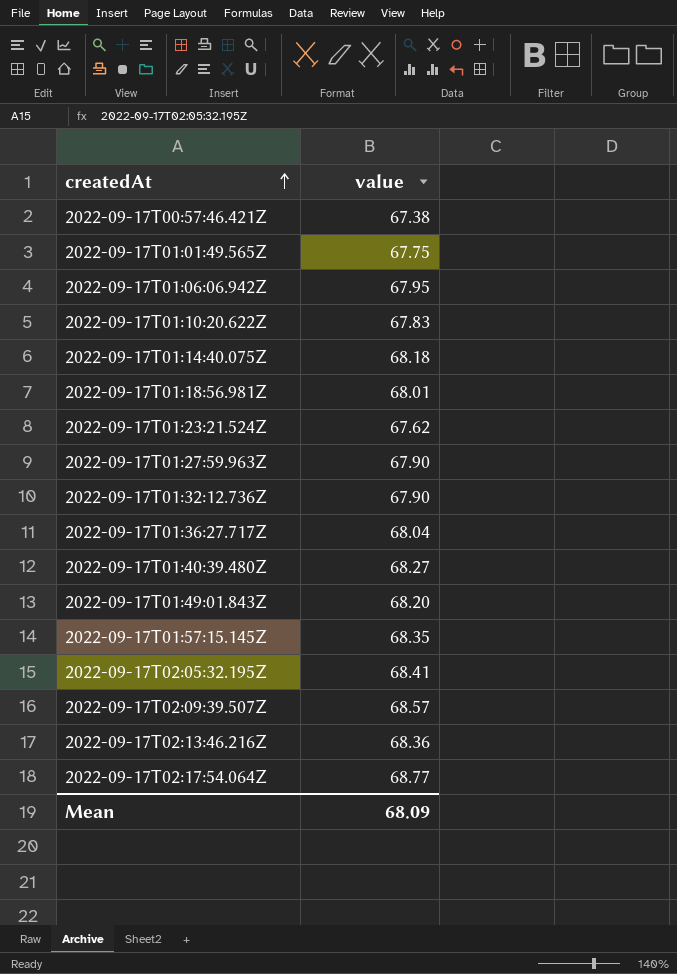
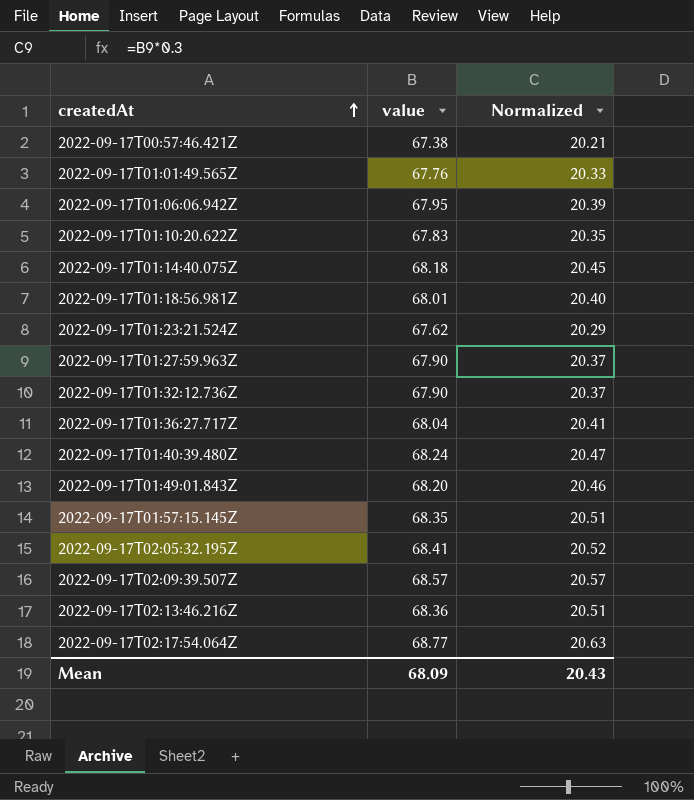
column Normalized | formula: none -> [value] * 0.3
2022-09-17T01:01:49.565Z | value: 67.75 -> 67.76
2022-09-17T01:40:39.480Z | value: 68.27 -> 68.24

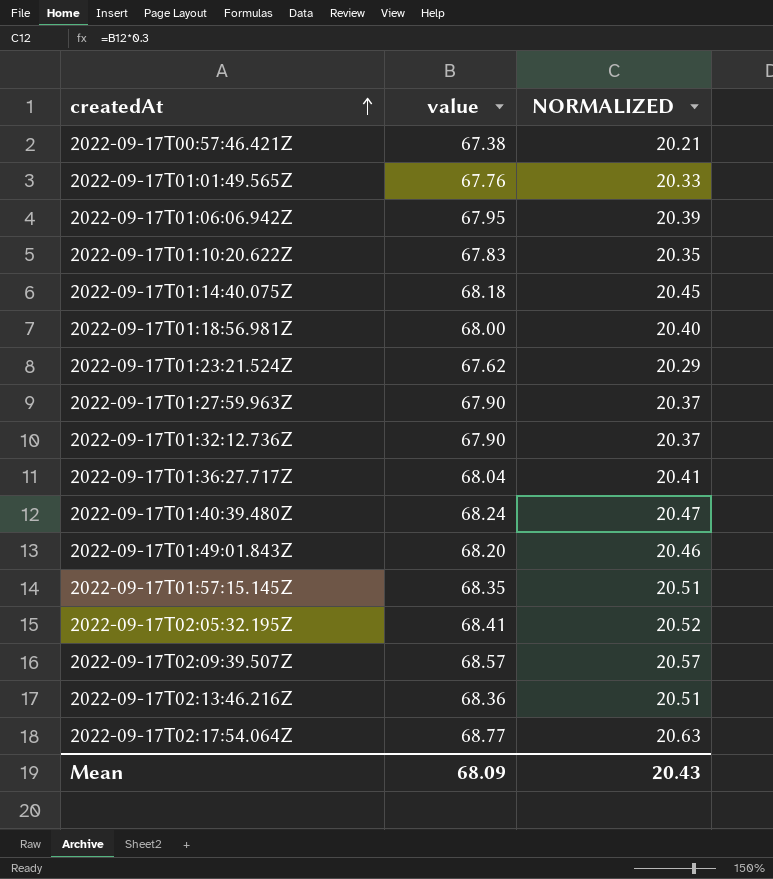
column name: Normalized -> NORMALIZED
2022-09-17T01:18:56.981Z | value: 68.01 -> 68.00

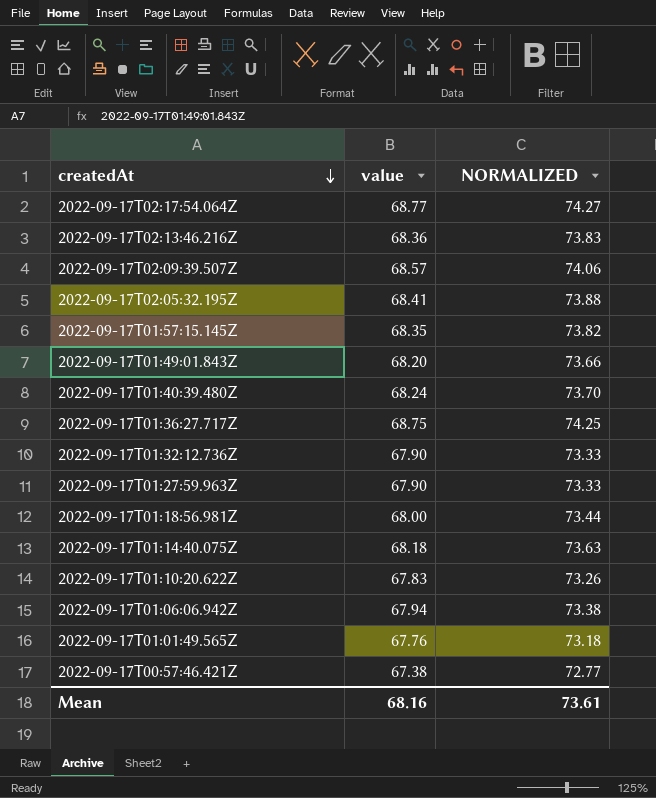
row order: createdAt ascending -> createdAt descending
column NORMALIZED | formula: [value] * 0.3 -> [value] * 1.08
row 2022-09-17T01:23:21.524Z: 67.62 | 20.29 -> none
2022-09-17T01:36:27.717Z | value: 68.04 -> 68.75
2022-09-17T01:06:06.942Z | value: 67.95 -> 67.94
Mean | value: 68.09 -> 68.16
Mean | NORMALIZED: 20.43 -> 73.61

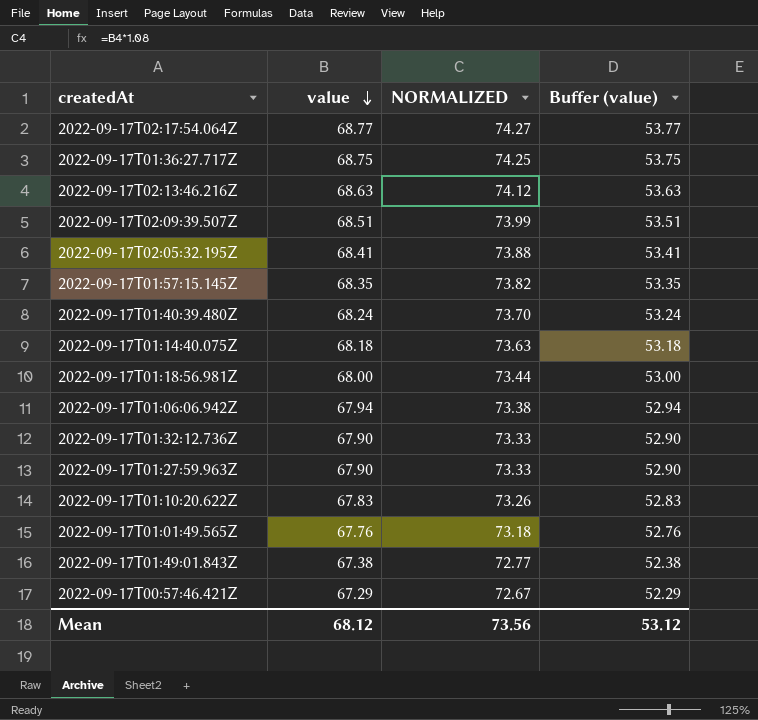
row order: createdAt descending -> value descending
column Buffer (value) | formula: none -> [value] - 15
2022-09-17T02:13:46.216Z | value: 68.36 -> 68.63
2022-09-17T02:13:46.216Z | NORMALIZED: 73.83 -> 74.12
2022-09-17T02:09:39.507Z | value: 68.57 -> 68.51
2022-09-17T02:09:39.507Z | NORMALIZED: 74.06 -> 73.99
2022-09-17T01:49:01.843Z | value: 68.20 -> 67.38
2022-09-17T01:49:01.843Z | NORMALIZED: 73.66 -> 72.77
2022-09-17T00:57:46.421Z | value: 67.38 -> 67.29
2022-09-17T00:57:46.421Z | NORMALIZED: 72.77 -> 72.67
Mean | value: 68.16 -> 68.12
Mean | NORMALIZED: 73.61 -> 73.56

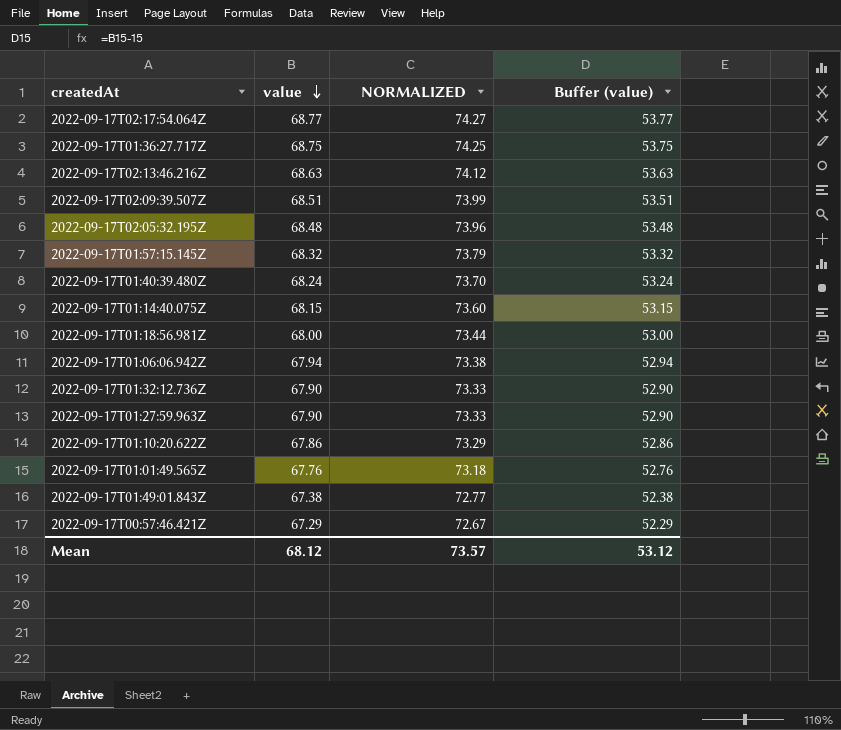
2022-09-17T02:05:32.195Z | value: 68.41 -> 68.48
2022-09-17T02:05:32.195Z | NORMALIZED: 73.88 -> 73.96
2022-09-17T02:05:32.195Z | Buffer (value): 53.41 -> 53.48
2022-09-17T01:57:15.145Z | value: 68.35 -> 68.32
2022-09-17T01:57:15.145Z | NORMALIZED: 73.82 -> 73.79
2022-09-17T01:57:15.145Z | Buffer (value): 53.35 -> 53.32
2022-09-17T01:14:40.075Z | value: 68.18 -> 68.15
2022-09-17T01:14:40.075Z | NORMALIZED: 73.63 -> 73.60
2022-09-17T01:14:40.075Z | Buffer (value): 53.18 -> 53.15
2022-09-17T01:10:20.622Z | value: 67.83 -> 67.86
2022-09-17T01:10:20.622Z | NORMALIZED: 73.26 -> 73.29
2022-09-17T01:10:20.622Z | Buffer (value): 52.83 -> 52.86
Mean | NORMALIZED: 73.56 -> 73.57

